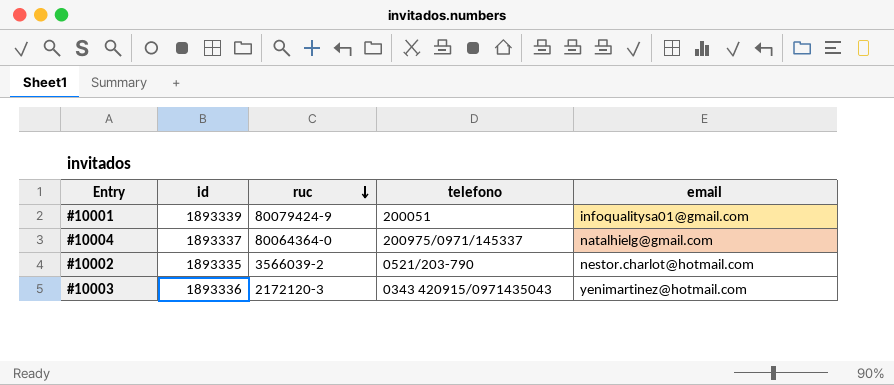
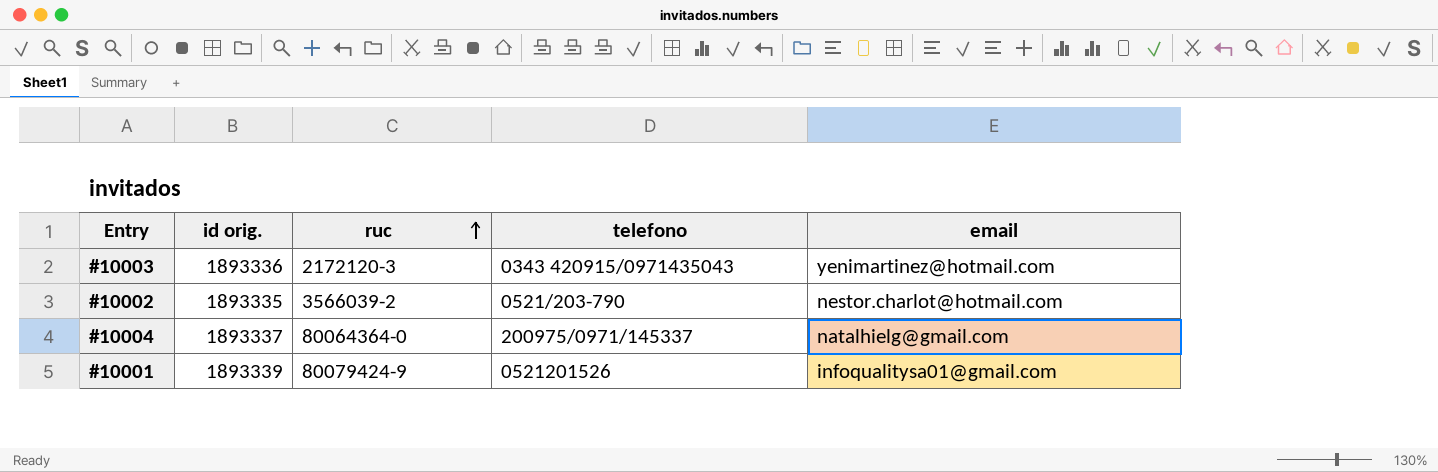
row order: ruc descending -> ruc ascending
column name: id -> id orig.
#10001 | telefono: 200051 -> 0521201526

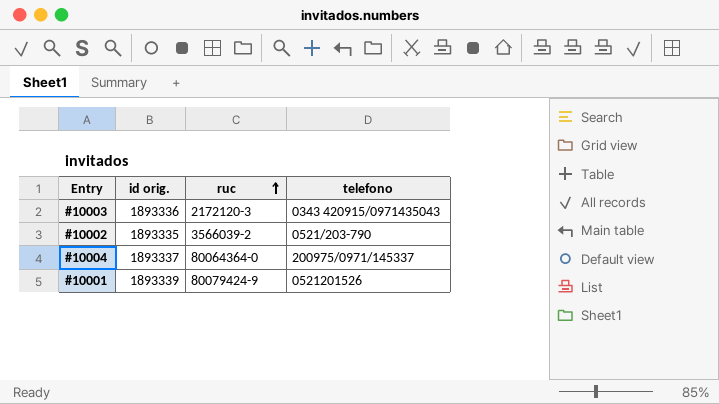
column email | position: 5 -> none

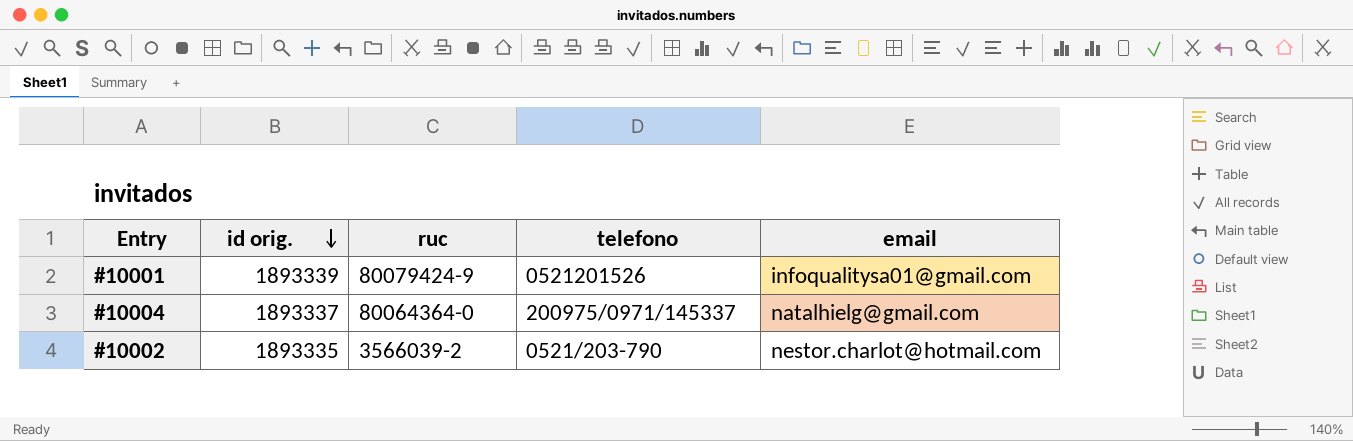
row order: ruc ascending -> id orig. descending
column email | position: none -> 5
row #10003: 1893336 | 2172120-3 | 0343 420915/0971435043 -> none

